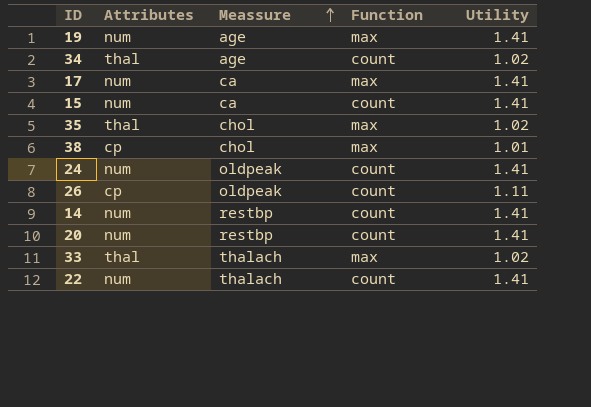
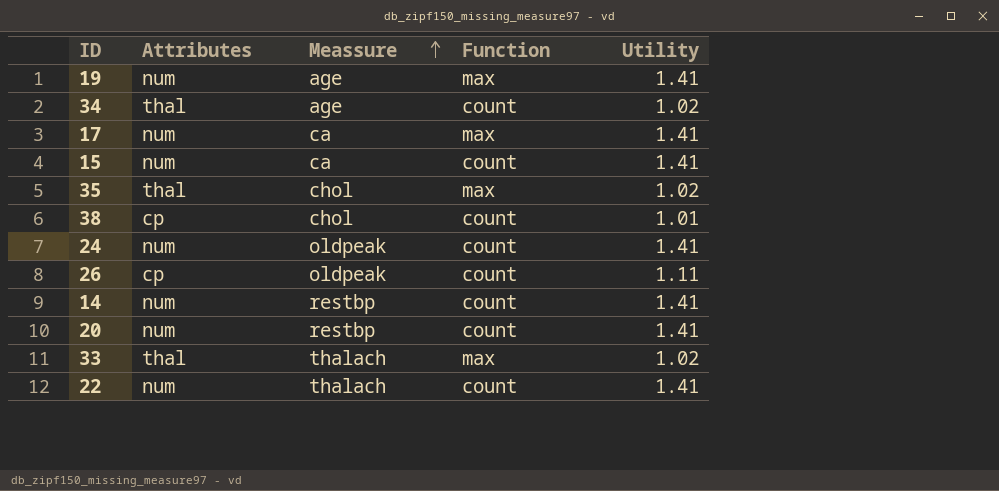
38 | Function: max -> count

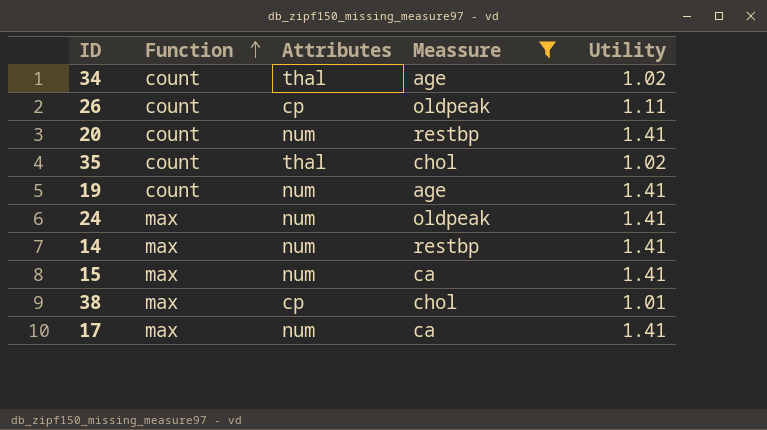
filter: none -> Meassure != thalach
row order: Meassure ascending -> Function ascending
column Function | position: 4 -> 2
35 | Function: max -> count
19 | Function: max -> count
24 | Function: count -> max
14 | Function: count -> max
15 | Function: count -> max
38 | Function: count -> max

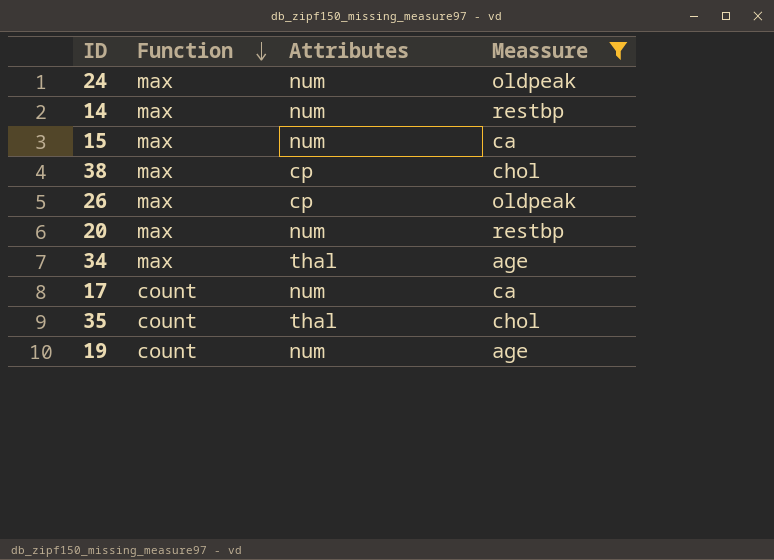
row order: Function ascending -> Function descending
column Utility | position: 5 -> none
26 | Function: count -> max
20 | Function: count -> max
34 | Function: count -> max
17 | Function: max -> count

